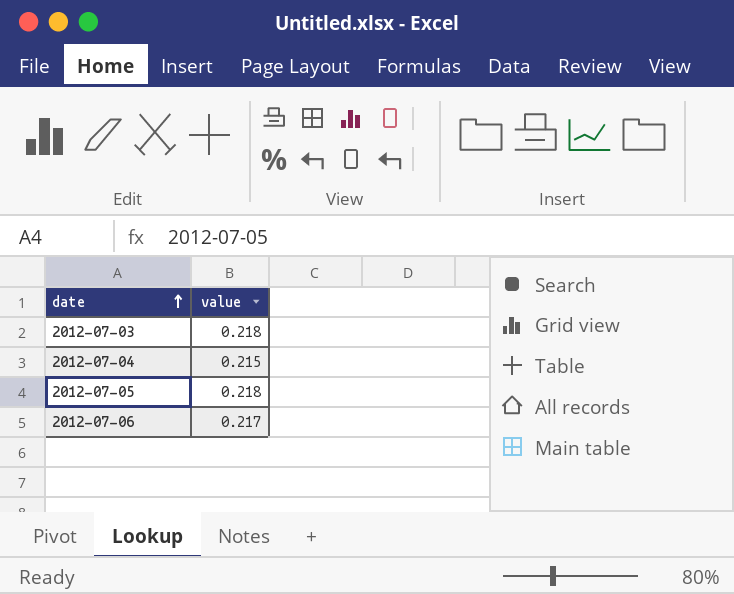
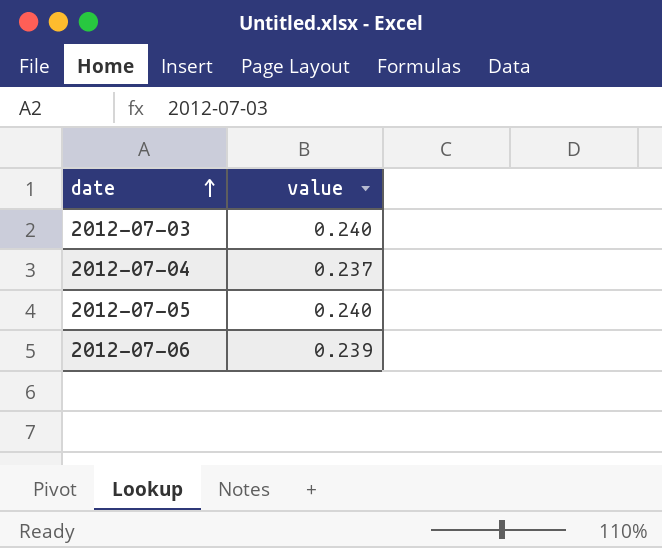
2012-07-03 | value: 0.218 -> 0.240
2012-07-04 | value: 0.215 -> 0.237
2012-07-05 | value: 0.218 -> 0.240
2012-07-06 | value: 0.217 -> 0.239

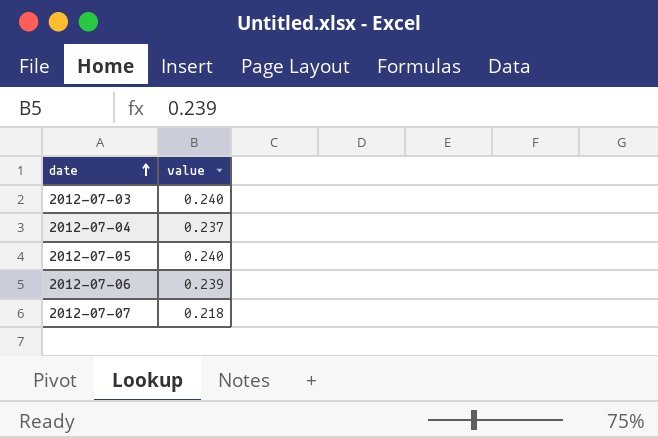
row 2012-07-07: none -> 0.218

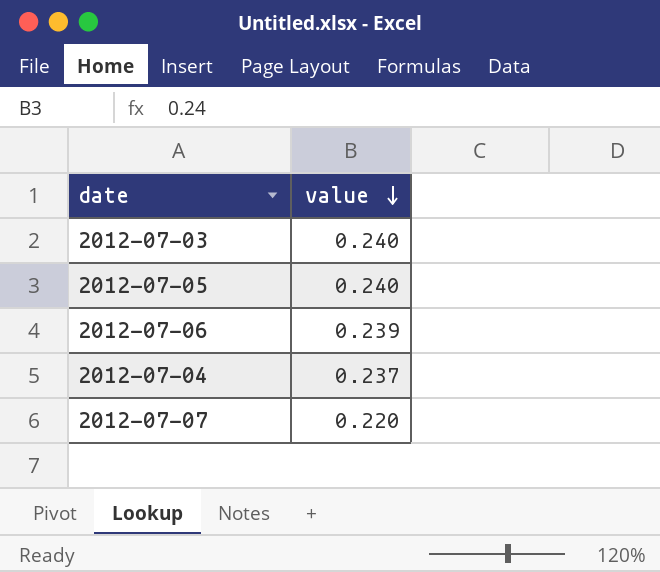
row order: date ascending -> value descending
2012-07-07 | value: 0.218 -> 0.220

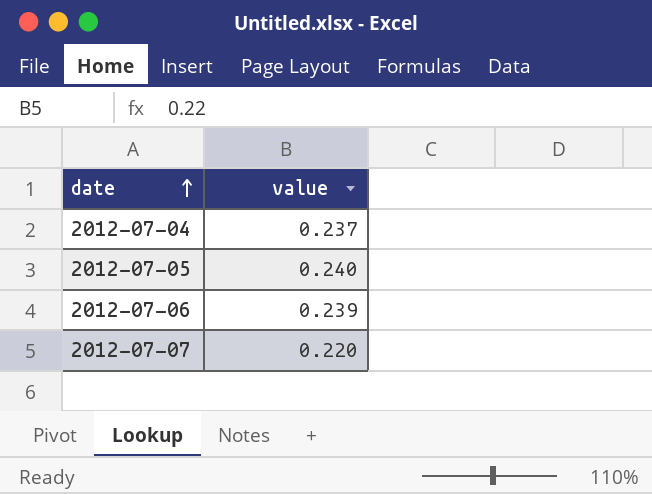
row order: value descending -> date ascending
row 2012-07-03: 0.240 -> none

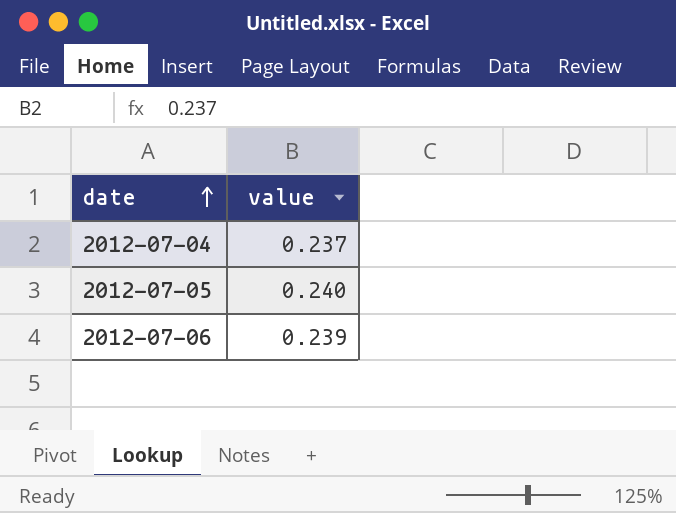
row 2012-07-07: 0.220 -> none

